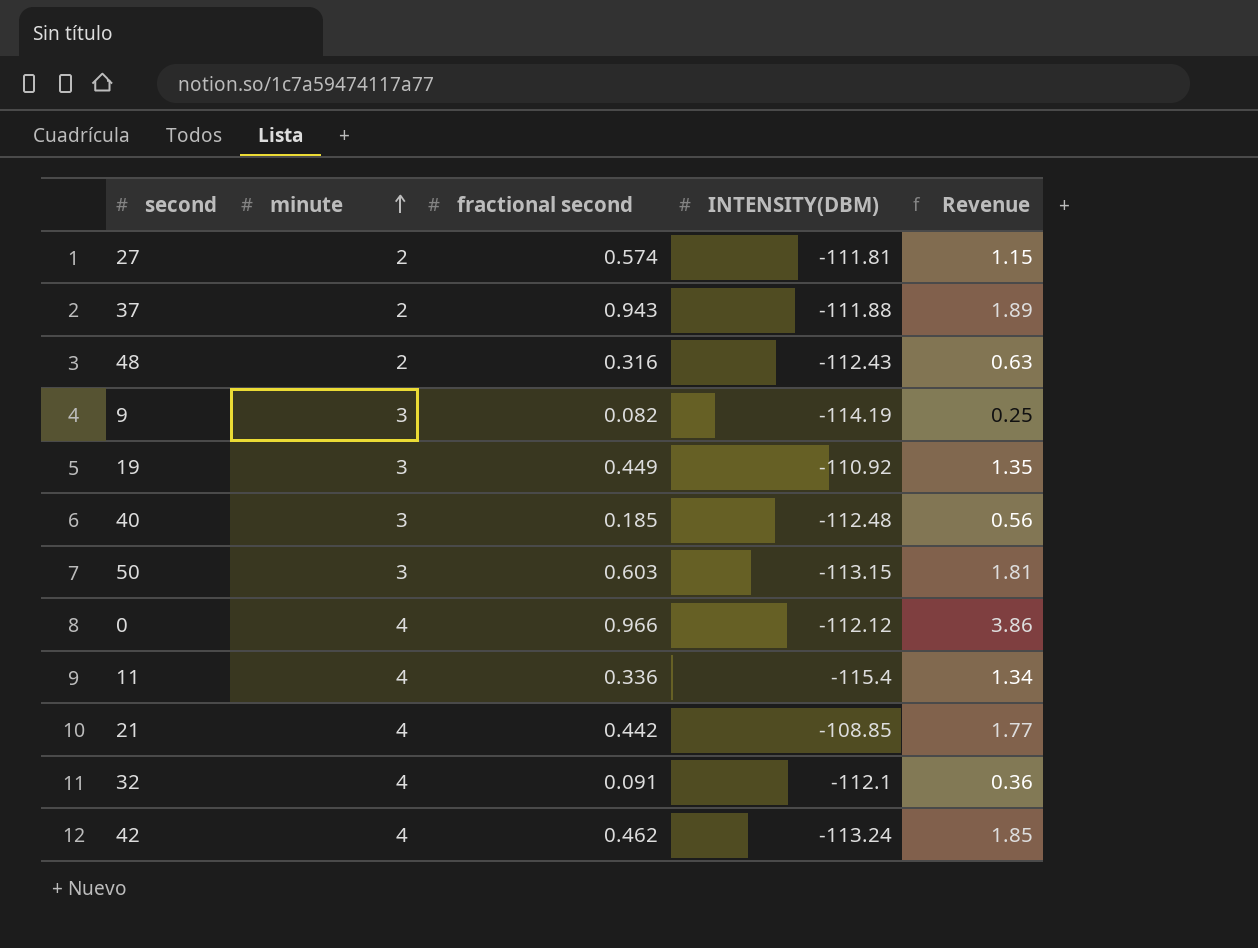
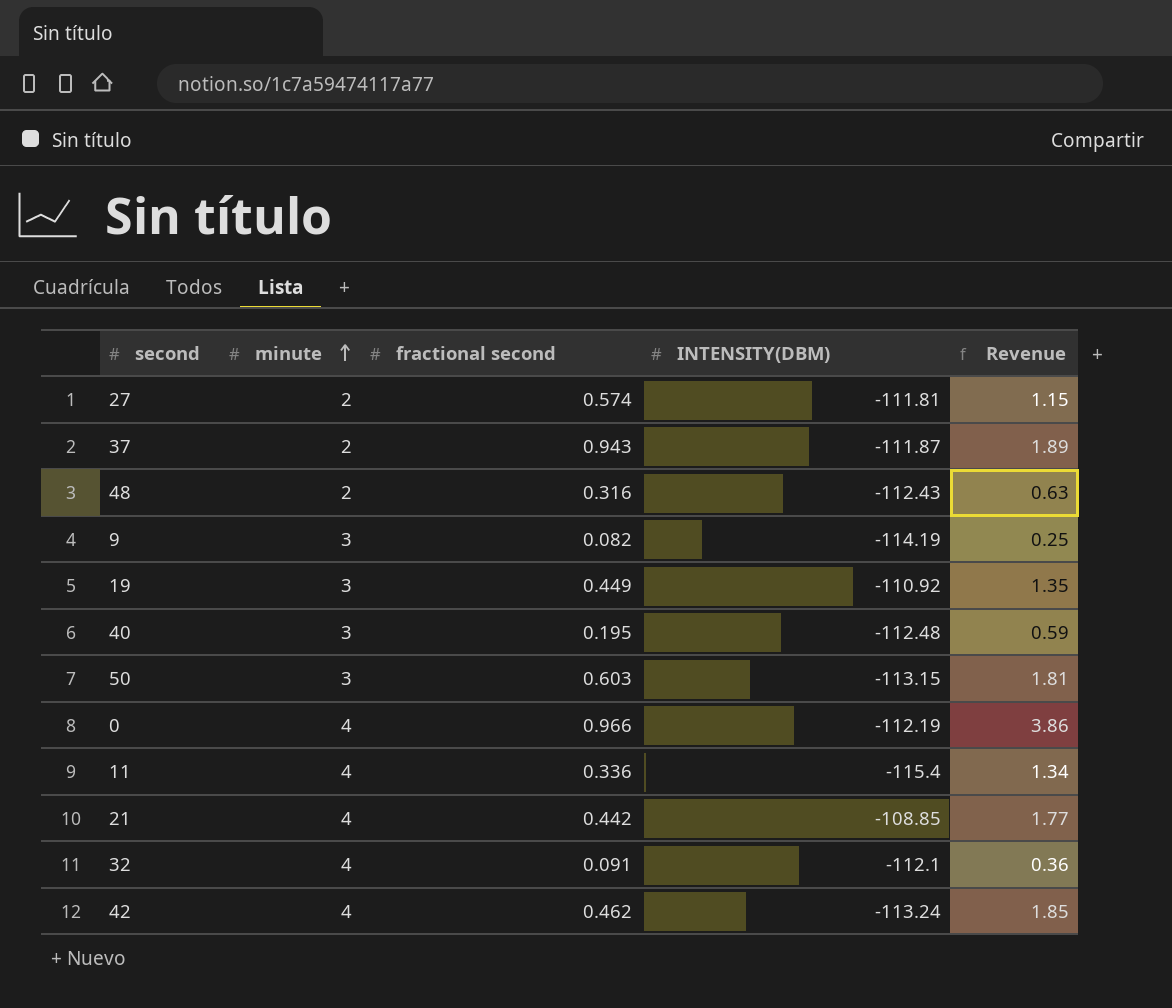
37 | INTENSITY(DBM): -111.88 -> -111.87
40 | fractional second: 0.185 -> 0.195
40 | Revenue: 0.56 -> 0.59
0 | INTENSITY(DBM): -112.12 -> -112.19

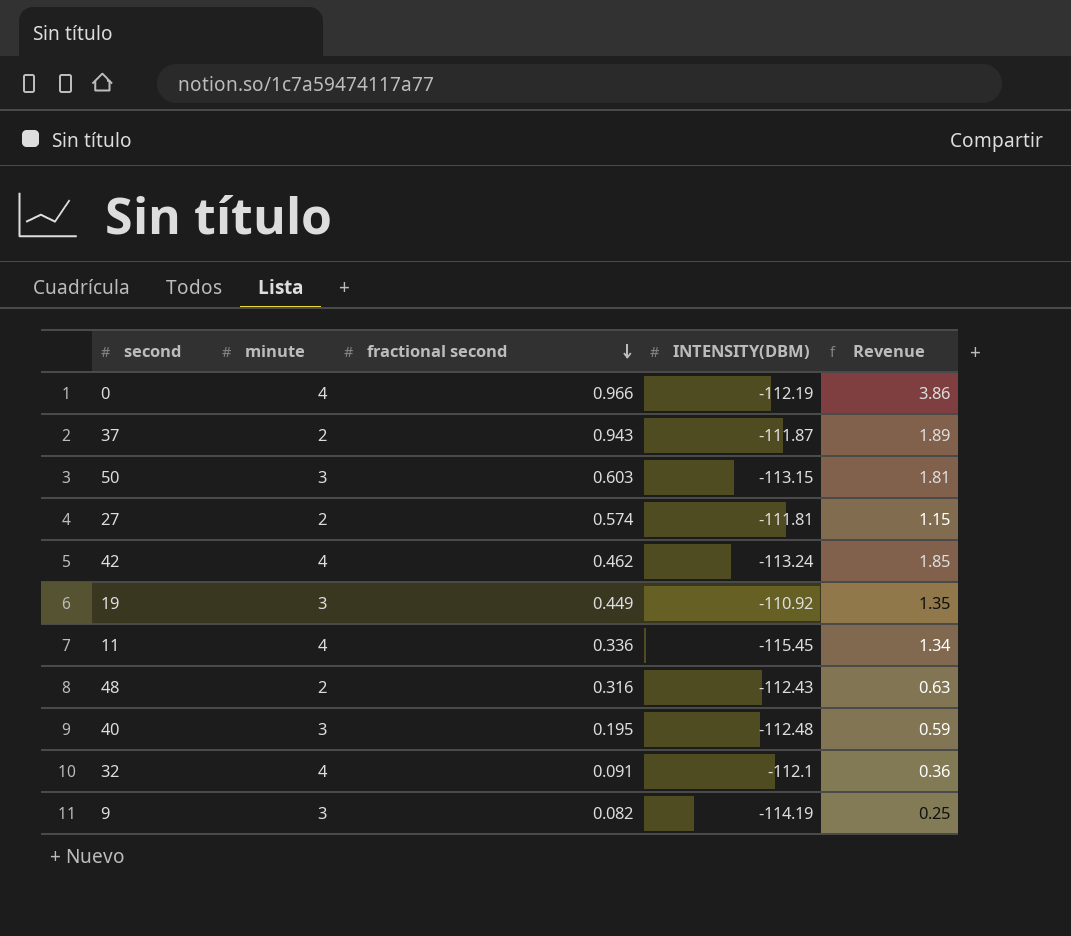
row order: minute ascending -> fractional second descending
row 21: 4 | 0.442 | -108.85 | 1.77 -> none
11 | INTENSITY(DBM): -115.4 -> -115.45

